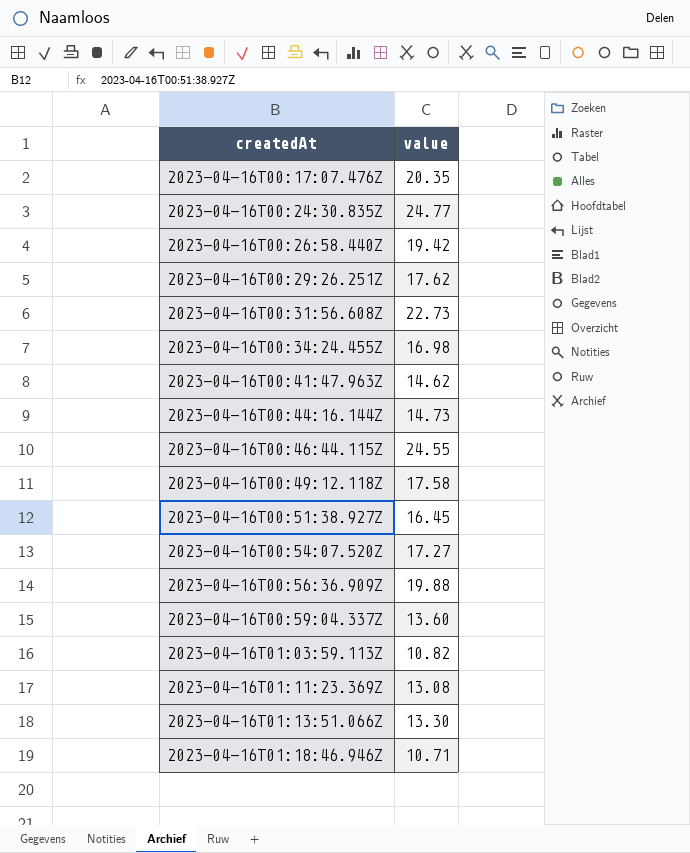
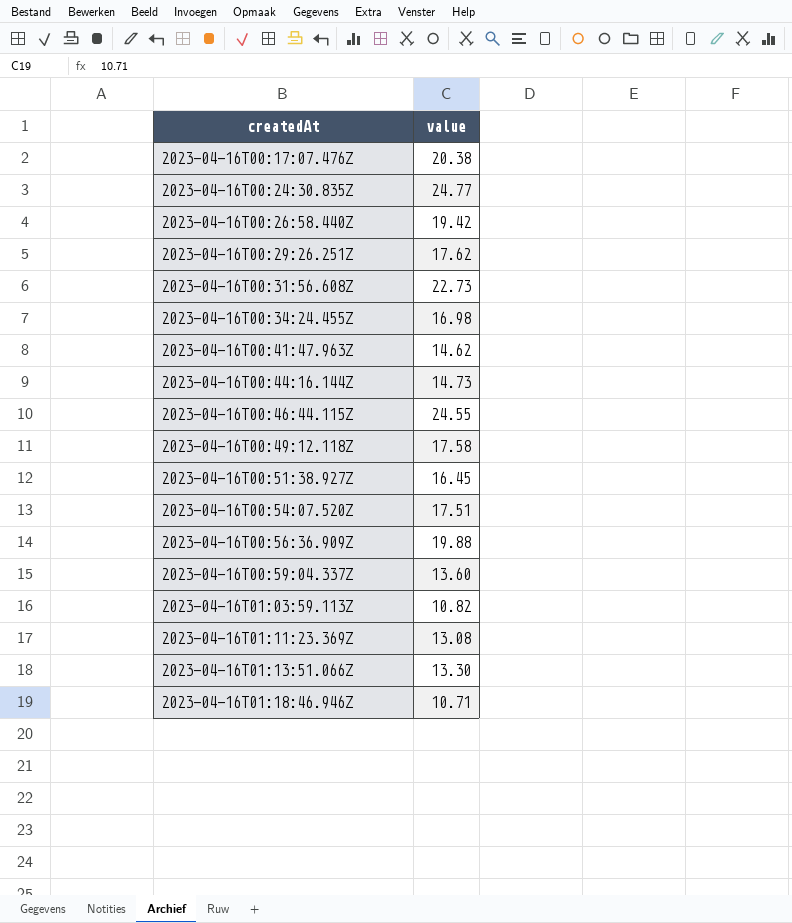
2023-04-16T00:17:07.476Z | value: 20.35 -> 20.38
2023-04-16T00:54:07.520Z | value: 17.27 -> 17.51

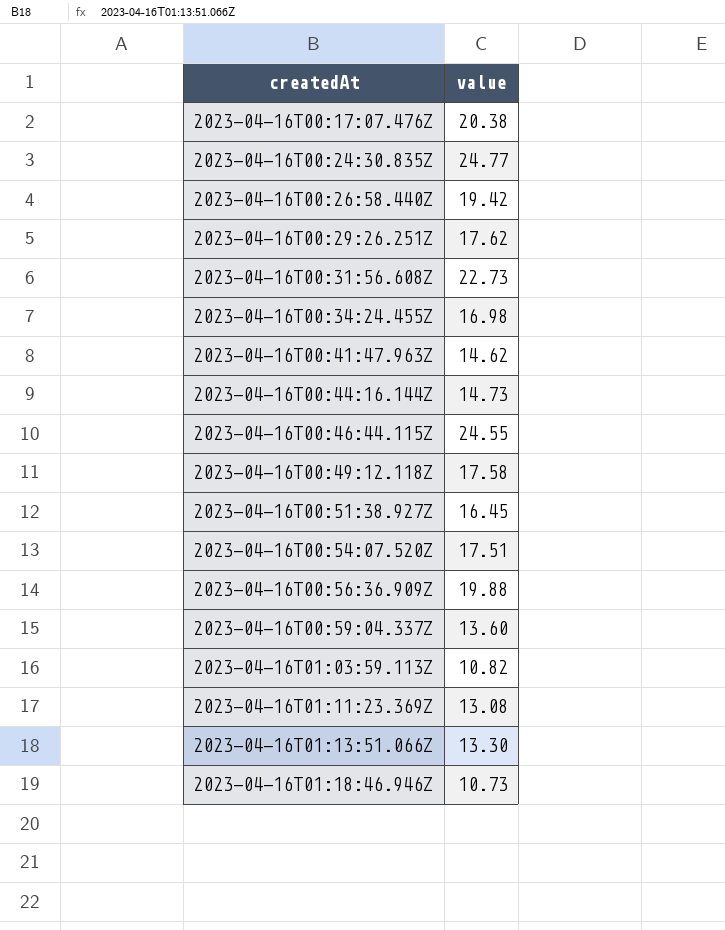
2023-04-16T01:18:46.946Z | value: 10.71 -> 10.73

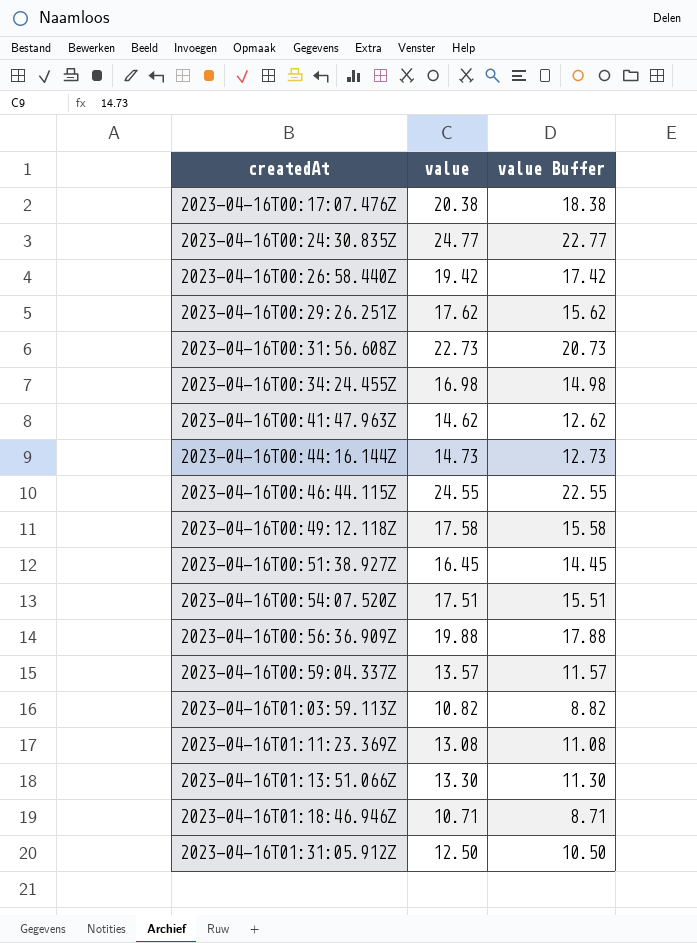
column value Buffer | formula: none -> [value] - 2
2023-04-16T00:59:04.337Z | value: 13.60 -> 13.57
2023-04-16T01:18:46.946Z | value: 10.73 -> 10.71
row 2023-04-16T01:31:05.912Z: none -> 12.50 | 10.50

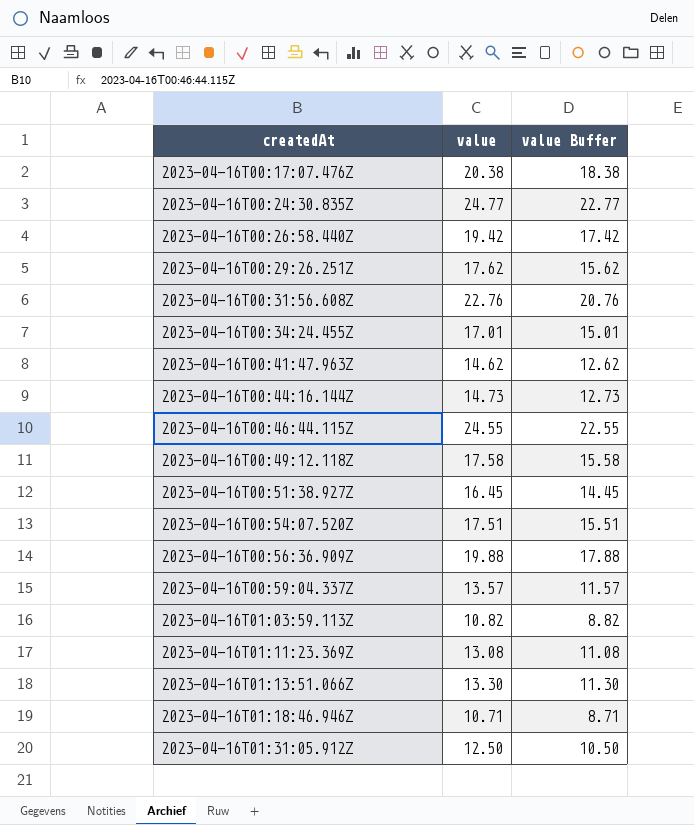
2023-04-16T00:31:56.608Z | value: 22.73 -> 22.76
2023-04-16T00:31:56.608Z | value Buffer: 20.73 -> 20.76
2023-04-16T00:34:24.455Z | value: 16.98 -> 17.01
2023-04-16T00:34:24.455Z | value Buffer: 14.98 -> 15.01

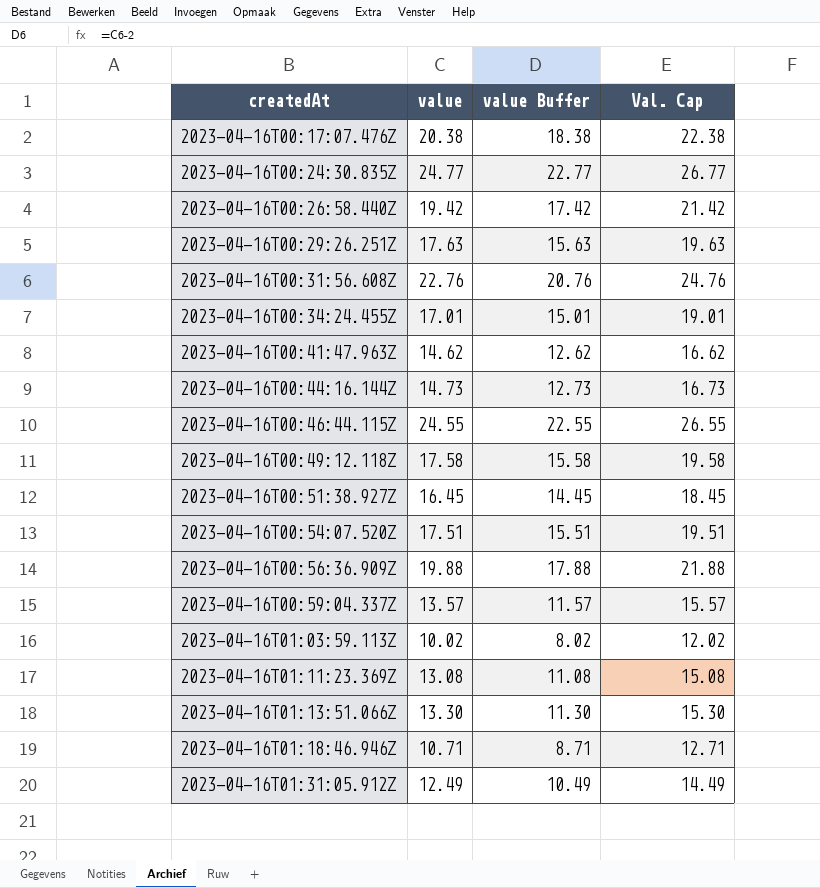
column Val. Cap | formula: none -> [value] + 2
2023-04-16T00:29:26.251Z | value: 17.62 -> 17.63
2023-04-16T00:29:26.251Z | value Buffer: 15.62 -> 15.63
2023-04-16T01:03:59.113Z | value: 10.82 -> 10.02
2023-04-16T01:03:59.113Z | value Buffer: 8.82 -> 8.02
2023-04-16T01:31:05.912Z | value: 12.50 -> 12.49
2023-04-16T01:31:05.912Z | value Buffer: 10.50 -> 10.49

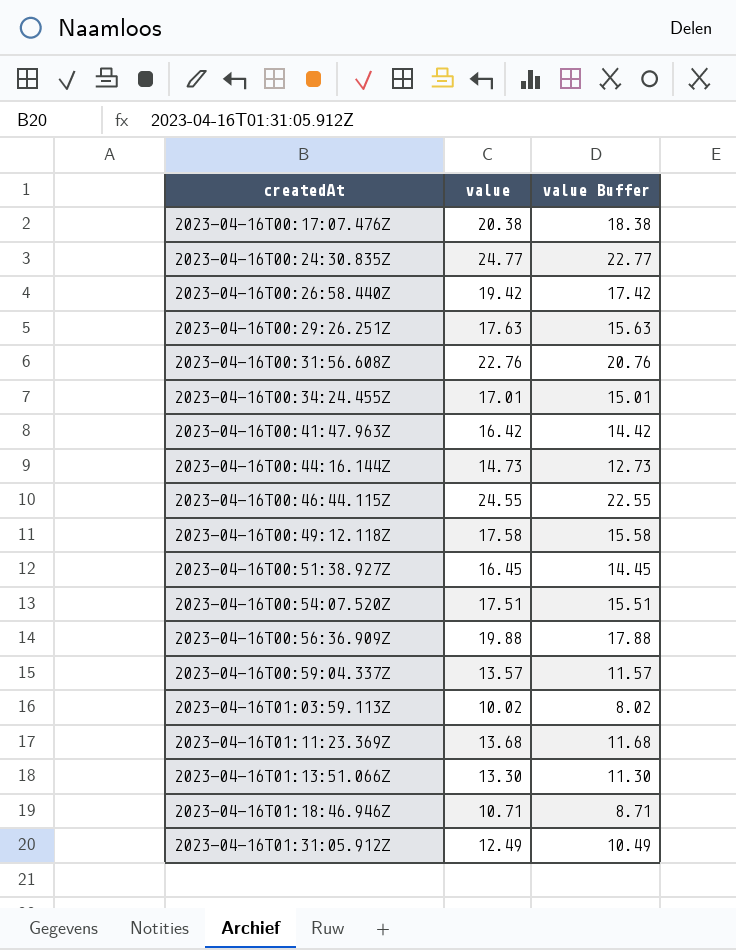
column Val. Cap | formula: [value] + 2 -> none
2023-04-16T00:41:47.963Z | value: 14.62 -> 16.42
2023-04-16T00:41:47.963Z | value Buffer: 12.62 -> 14.42
2023-04-16T01:11:23.369Z | value: 13.08 -> 13.68
2023-04-16T01:11:23.369Z | value Buffer: 11.08 -> 11.68

